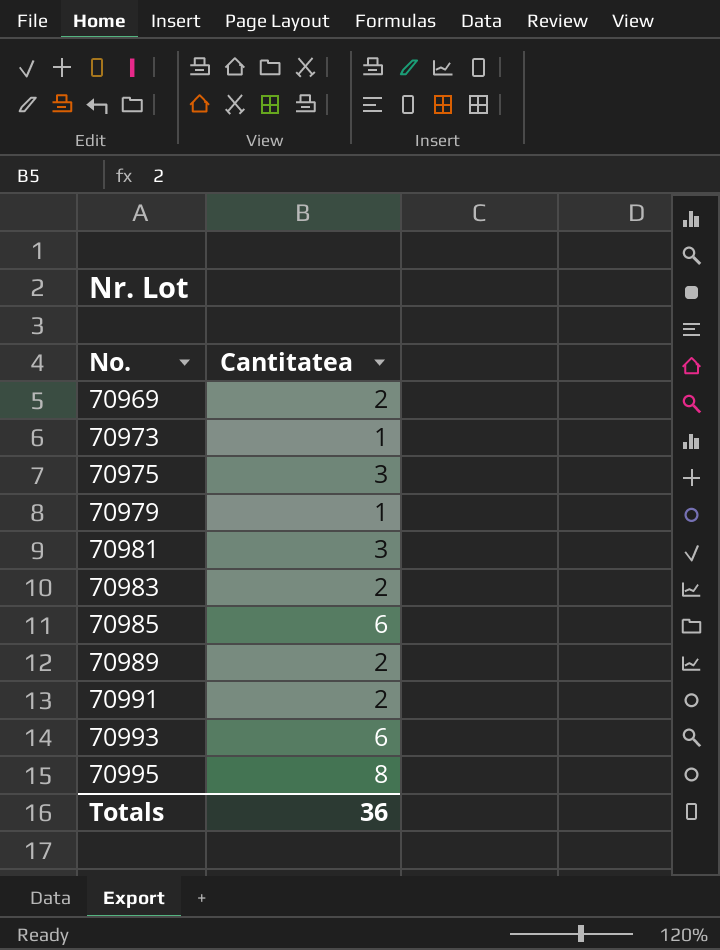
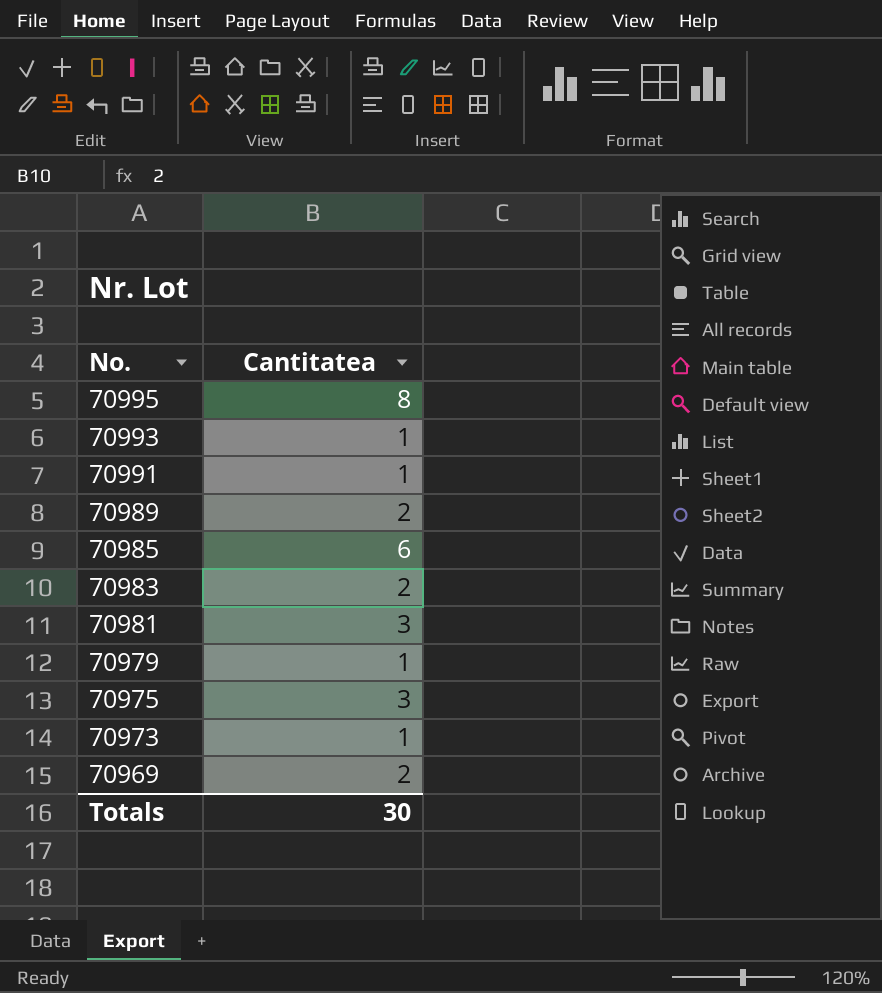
row order: No. ascending -> No. descending
70993 | Cantitatea: 6 -> 1
70991 | Cantitatea: 2 -> 1
Totals | Cantitatea: 36 -> 30

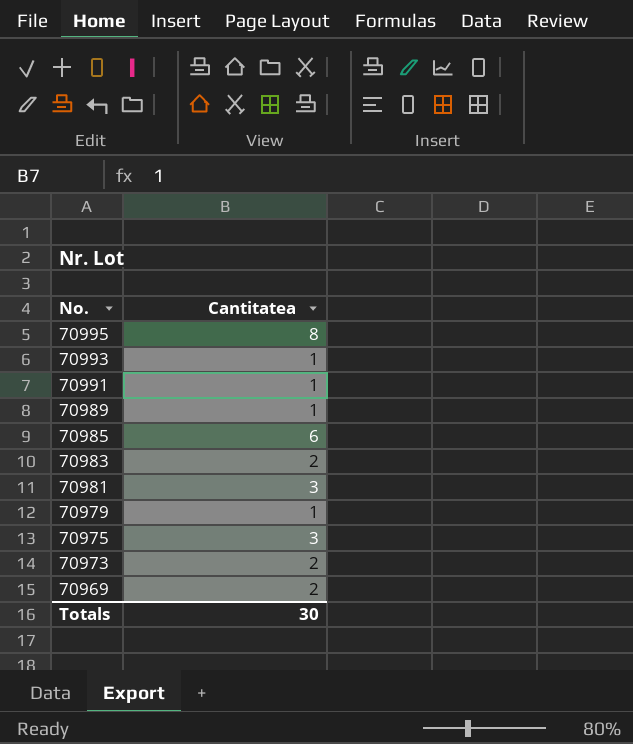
70989 | Cantitatea: 2 -> 1
70973 | Cantitatea: 1 -> 2

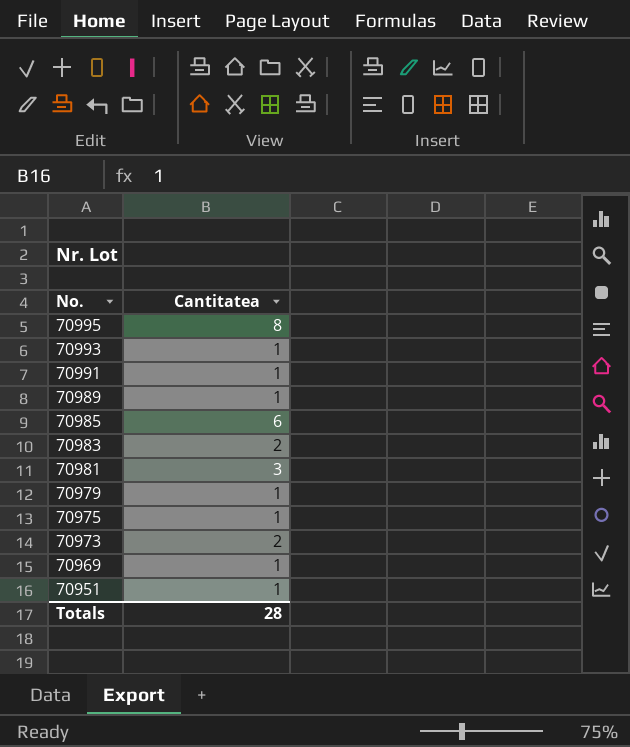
70975 | Cantitatea: 3 -> 1
70969 | Cantitatea: 2 -> 1
row 70951: none -> 1
Totals | Cantitatea: 30 -> 28

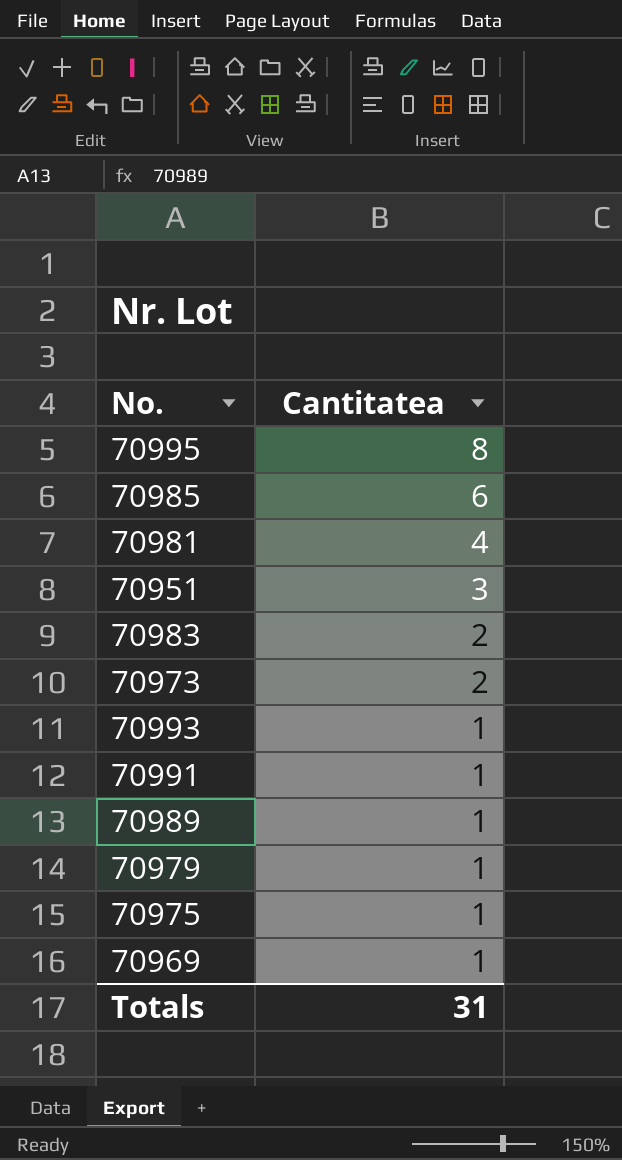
row order: No. descending -> Cantitatea descending
70981 | Cantitatea: 3 -> 4
70951 | Cantitatea: 1 -> 3
Totals | Cantitatea: 28 -> 31

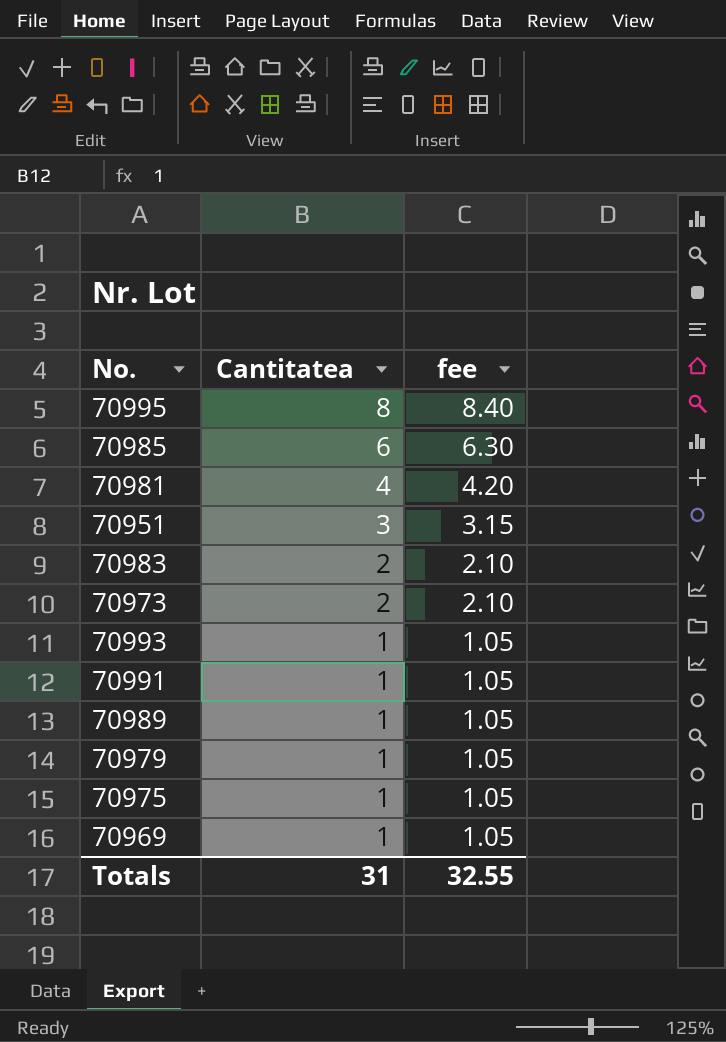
column fee | formula: none -> [Cantitatea] * 1.05

